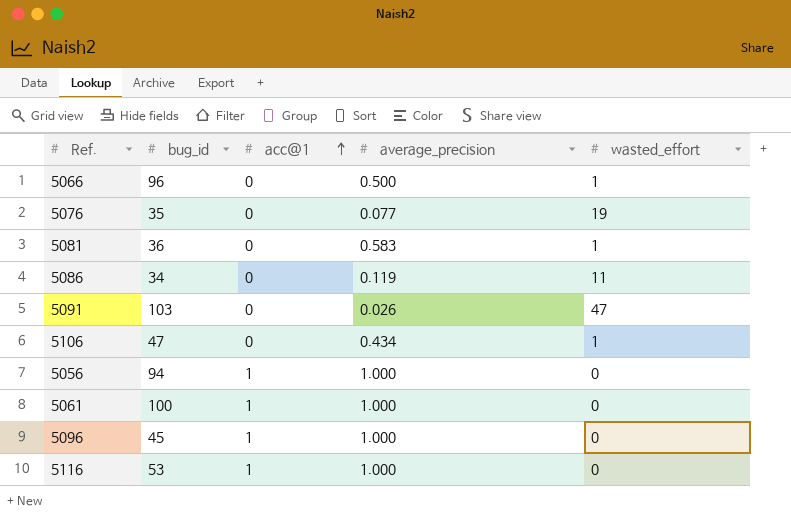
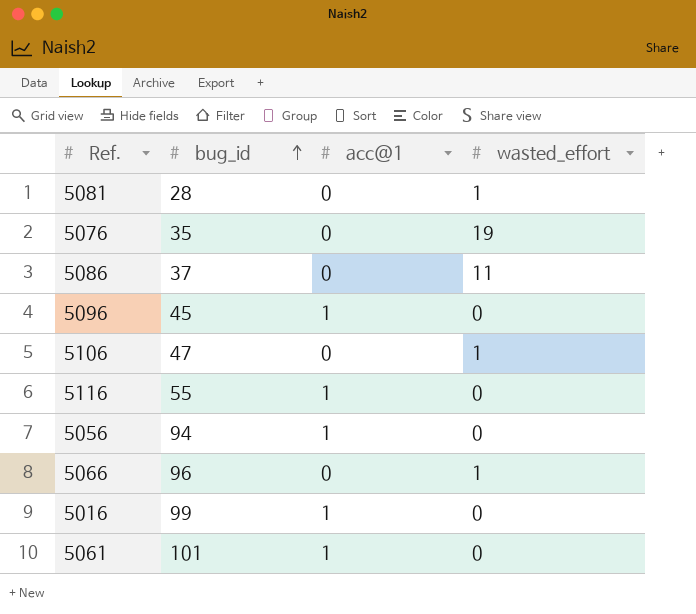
row order: acc@1 ascending -> bug_id ascending
column average_precision | position: 4 -> none
row 5091: 103 | 0 | 0.026 | 47 -> none
5081 | bug_id: 36 -> 28
5086 | bug_id: 34 -> 37
5116 | bug_id: 53 -> 55
row 5016: none -> 99 | 1 | 0
5061 | bug_id: 100 -> 101

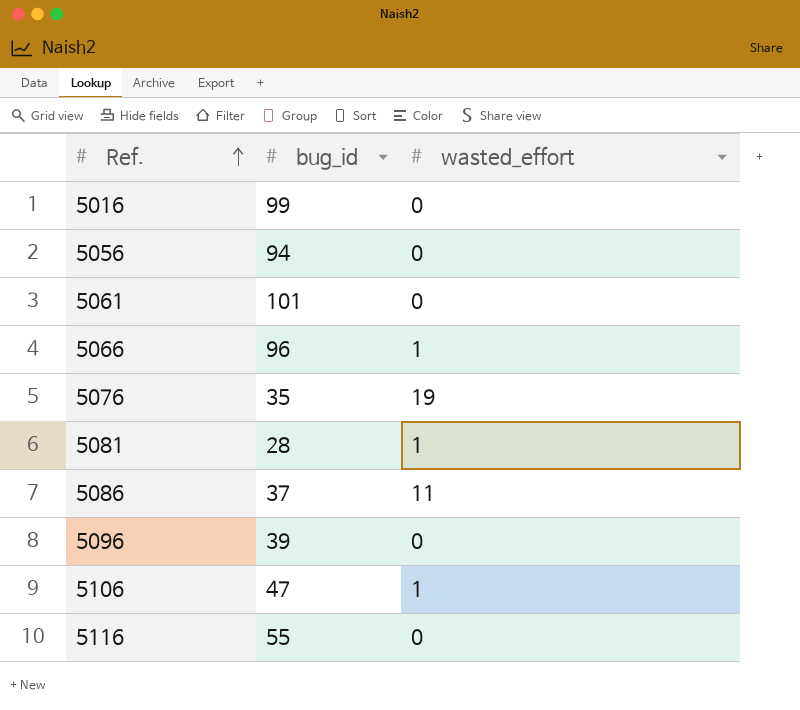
row order: bug_id ascending -> Ref. ascending
column acc@1 | position: 3 -> none
5096 | bug_id: 45 -> 39

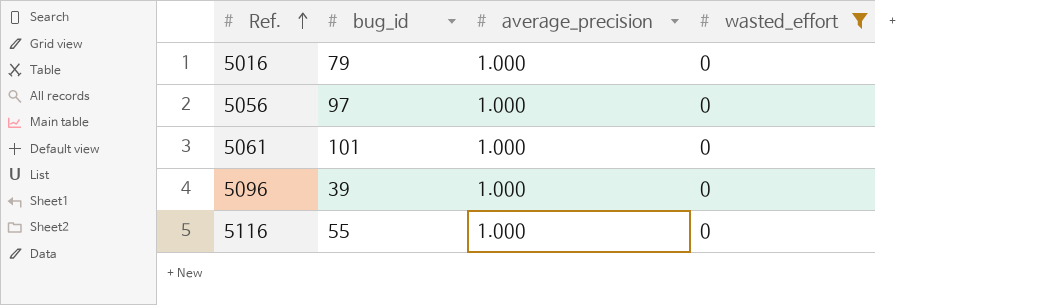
filter: none -> wasted_effort = 0
column average_precision | position: none -> 3
5016 | bug_id: 99 -> 79
5056 | bug_id: 94 -> 97

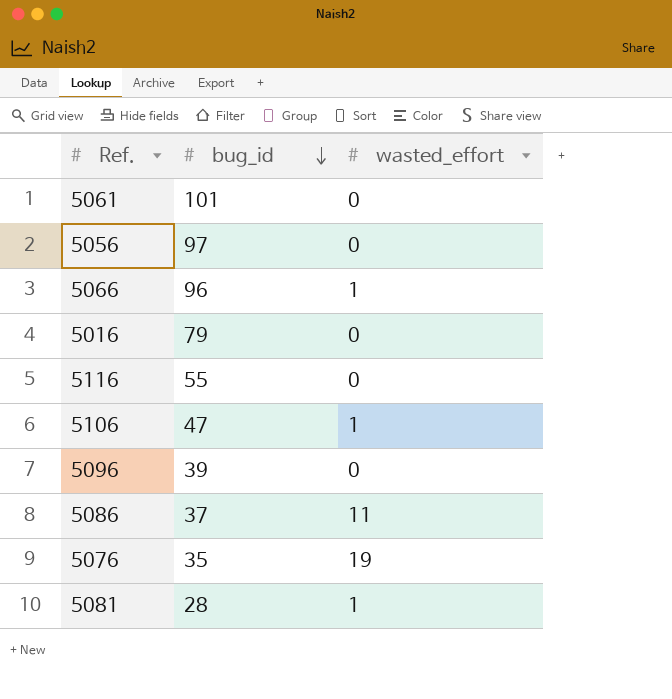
filter: wasted_effort = 0 -> none
row order: Ref. ascending -> bug_id descending
column average_precision | position: 3 -> none

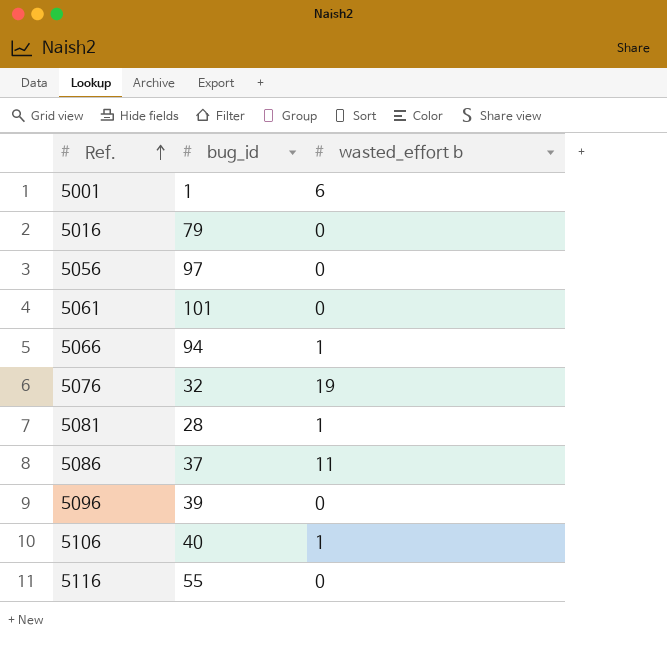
row order: bug_id descending -> Ref. ascending
column name: wasted_effort -> wasted_effort b
row 5001: none -> 1 | 6
5066 | bug_id: 96 -> 94
5076 | bug_id: 35 -> 32
5106 | bug_id: 47 -> 40

